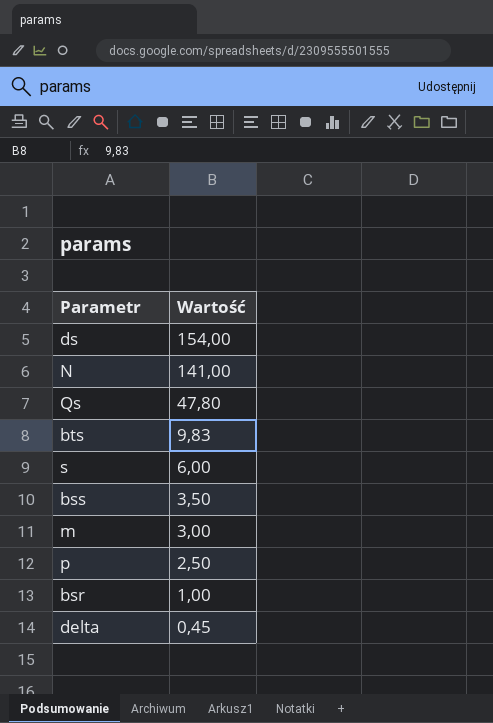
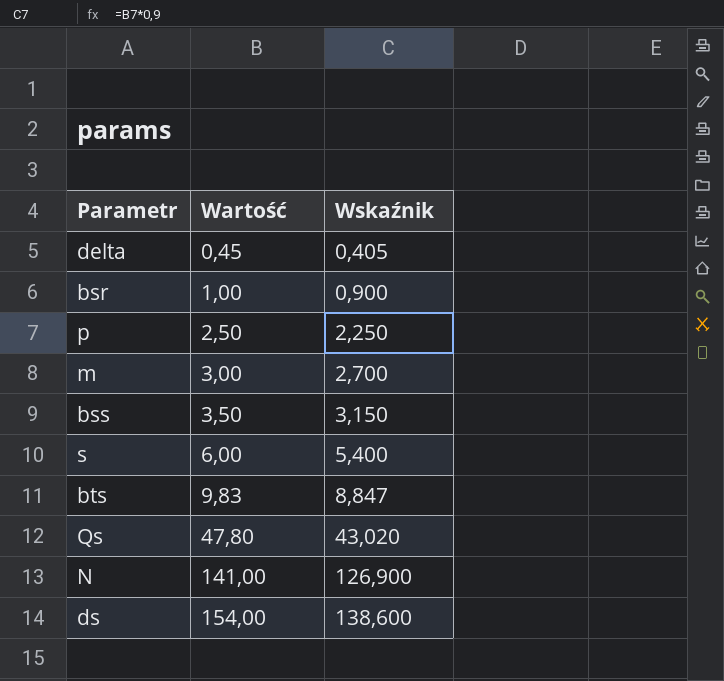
row order: Wartość descending -> Wartość ascending
column Wskaźnik | formula: none -> [Wartość] * 0,9

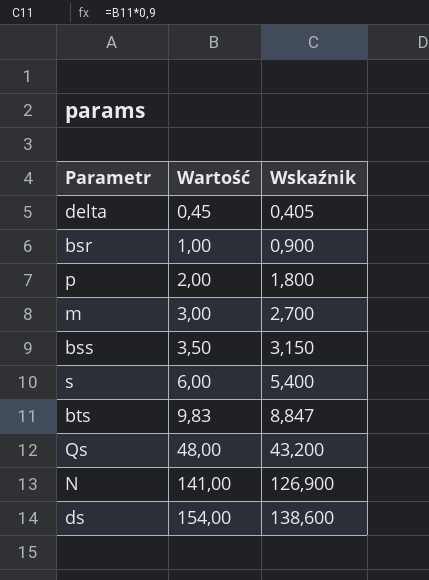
p | Wartość: 2,50 -> 2,00
p | Wskaźnik: 2,250 -> 1,800
Qs | Wartość: 47,80 -> 48,00
Qs | Wskaźnik: 43,020 -> 43,200

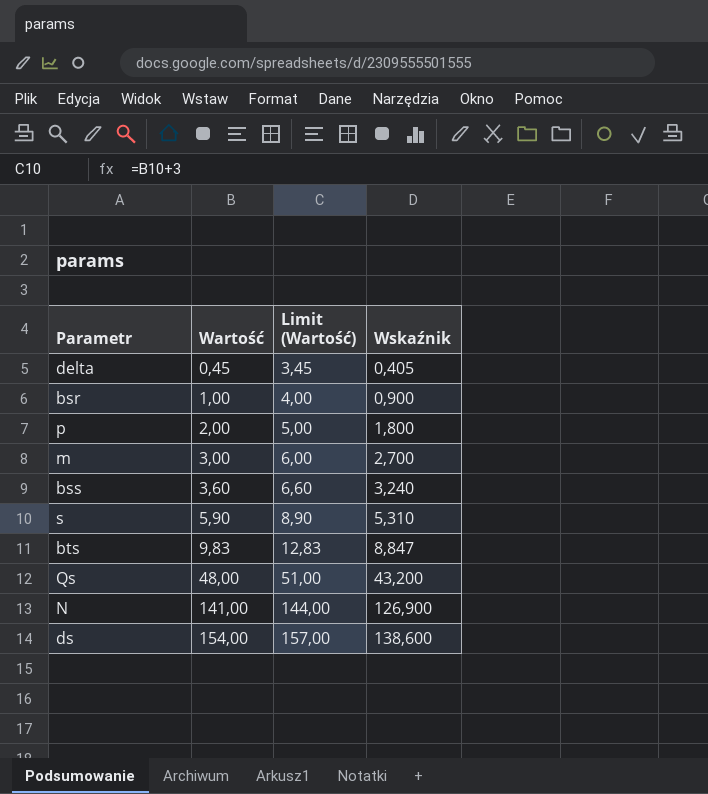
column Limit (Wartość) | formula: none -> [Wartość] + 3
bss | Wartość: 3,50 -> 3,60
bss | Wskaźnik: 3,150 -> 3,240
s | Wartość: 6,00 -> 5,90
s | Wskaźnik: 5,400 -> 5,310

